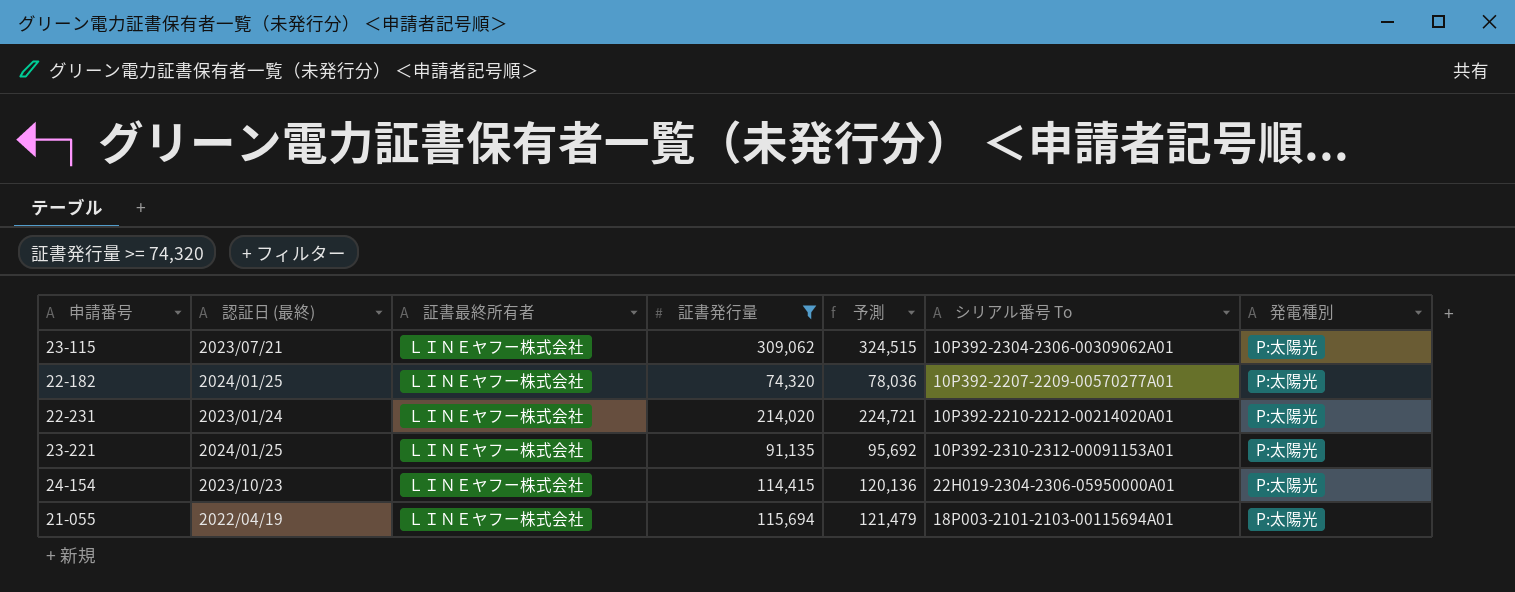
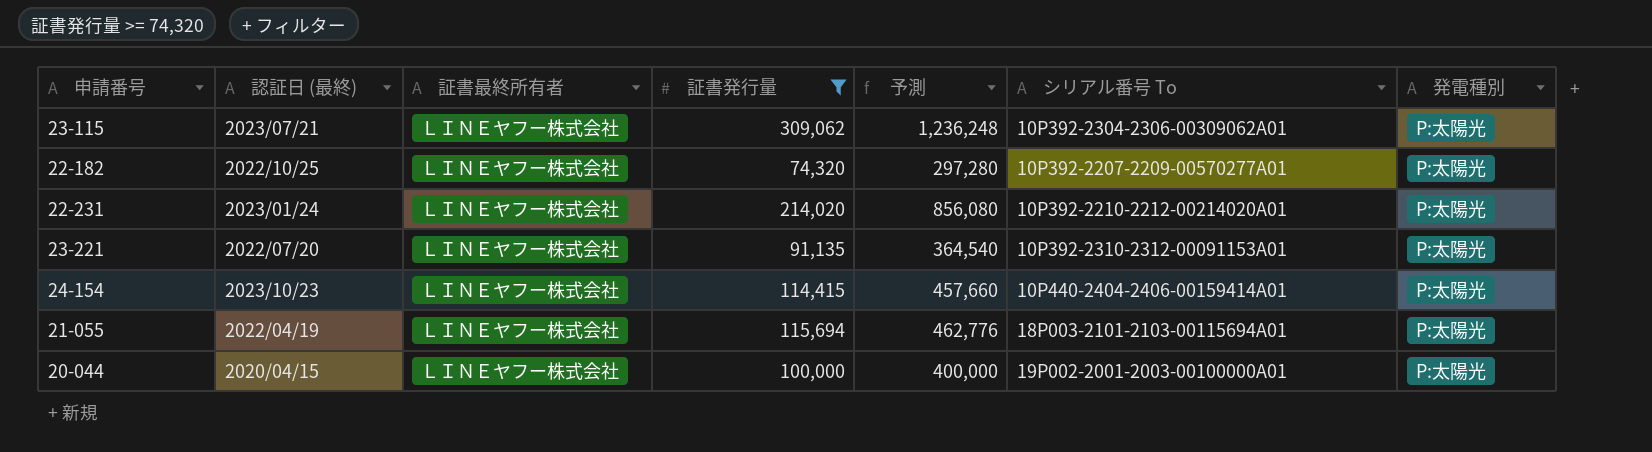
column 予測 | formula: [証書発行量] * 1.05 -> [証書発行量] * 4
22-182 | 認証日 (最終): 2024/01/25 -> 2022/10/25
23-221 | 認証日 (最終): 2024/01/25 -> 2022/07/20
24-154 | シリアル番号 To: 22H019-2304-2306-05950000A01 -> 10P440-2404-2406-00159414A01
row 20-044: none -> 2020/04/15 | ＬＩＮＥヤフー株式会社 | 100,000 | 400,000 | 19P002-2001-2003-00100000A01 | P:太陽光

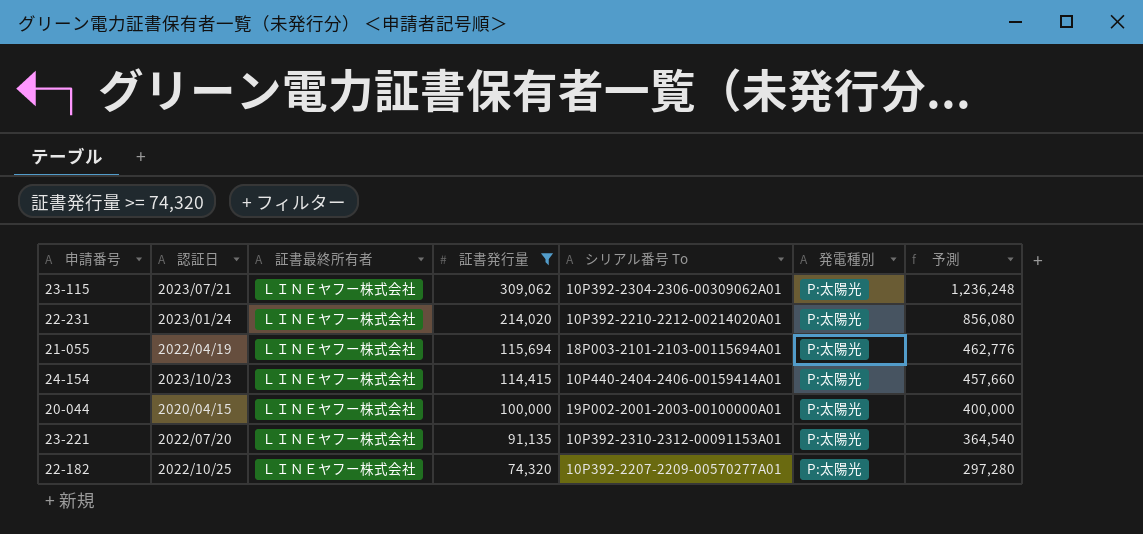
row order: none -> 証書発行量 descending
column name: 認証日 (最終) -> 認証日
column 予測 | position: 5 -> 7

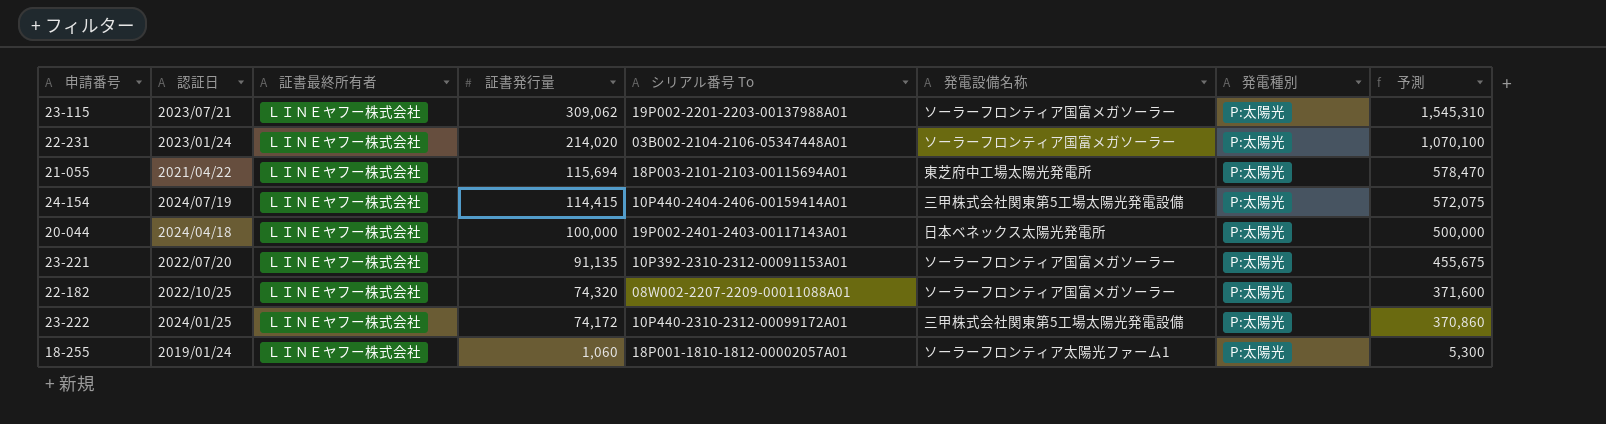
filter: 証書発行量 >= 74,320 -> none
column 発電設備名称 | position: none -> 6
column 予測 | formula: [証書発行量] * 4 -> [証書発行量] * 5
23-115 | シリアル番号 To: 10P392-2304-2306-00309062A01 -> 19P002-2201-2203-00137988A01
22-231 | シリアル番号 To: 10P392-2210-2212-00214020A01 -> 03B002-2104-2106-05347448A01
21-055 | 認証日: 2022/04/19 -> 2021/04/22
24-154 | 認証日: 2023/10/23 -> 2024/07/19
20-044 | 認証日: 2020/04/15 -> 2024/04/18
20-044 | シリアル番号 To: 19P002-2001-2003-00100000A01 -> 19P002-2401-2403-00117143A01
22-182 | シリアル番号 To: 10P392-2207-2209-00570277A01 -> 08W002-2207-2209-00011088A01

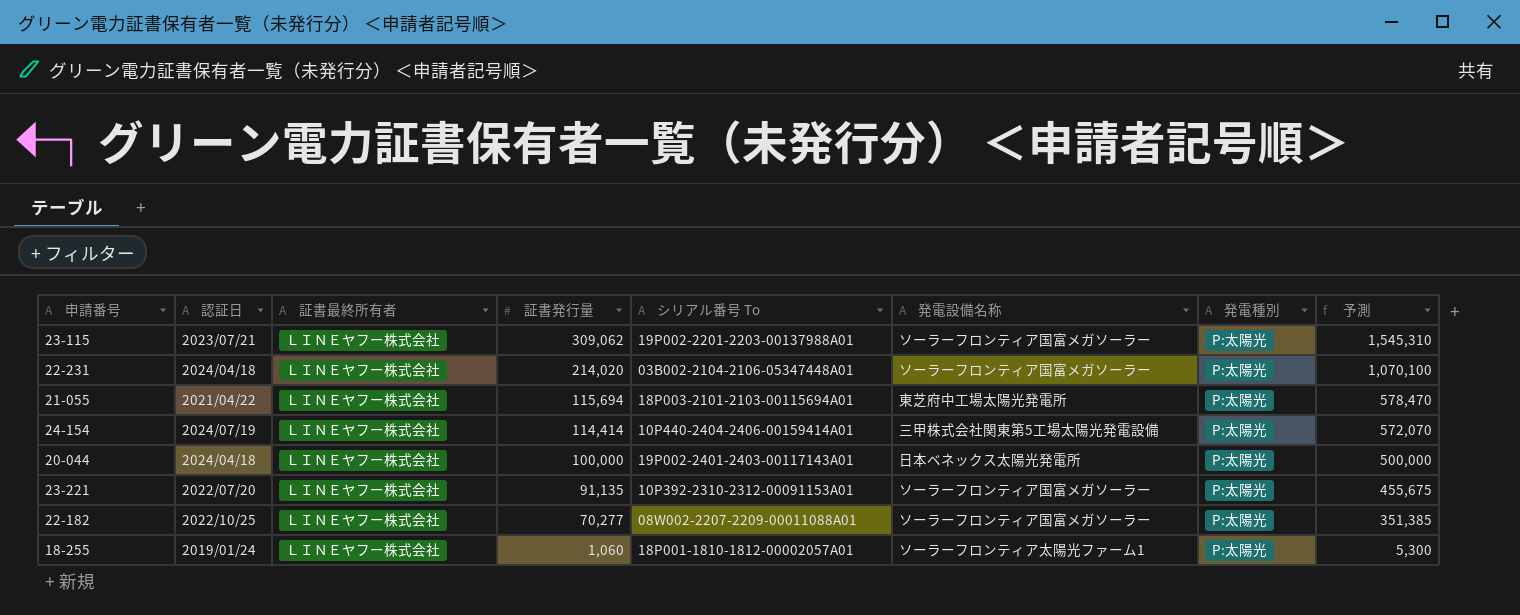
row 23-222: 2024/01/25 | ＬＩＮＥヤフー株式会社 | 74,172 | 10P440-2310-2312-00099172A01 | 三甲株式会社関東第5工場太陽光発電設備 | P:太陽光 | 370,860 -> none
22-231 | 認証日: 2023/01/24 -> 2024/04/18
24-154 | 証書発行量: 114,415 -> 114,414
24-154 | 予測: 572,075 -> 572,070
22-182 | 証書発行量: 74,320 -> 70,277
22-182 | 予測: 371,600 -> 351,385

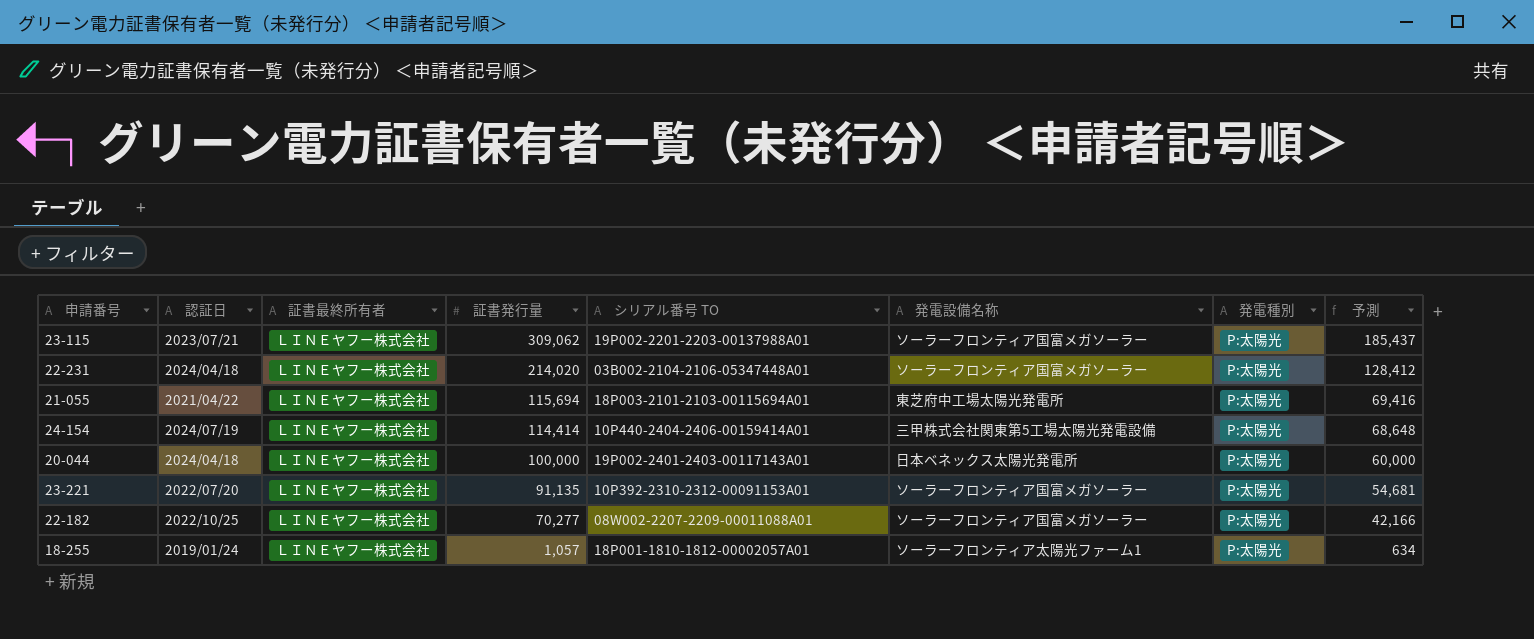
column name: シリアル番号 To -> シリアル番号 TO
column 予測 | formula: [証書発行量] * 5 -> [証書発行量] * 0.6
18-255 | 証書発行量: 1,060 -> 1,057

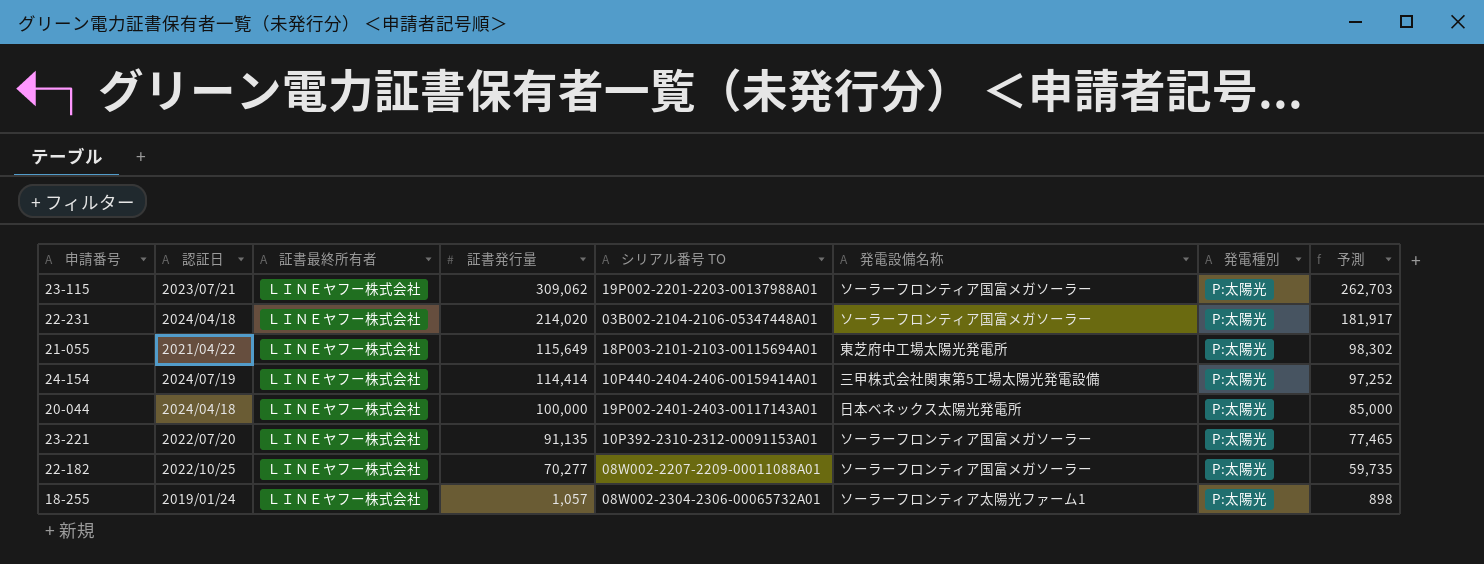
column 予測 | formula: [証書発行量] * 0.6 -> [証書発行量] * 0.85
21-055 | 証書発行量: 115,694 -> 115,649
18-255 | シリアル番号 TO: 18P001-1810-1812-00002057A01 -> 08W002-2304-2306-00065732A01

